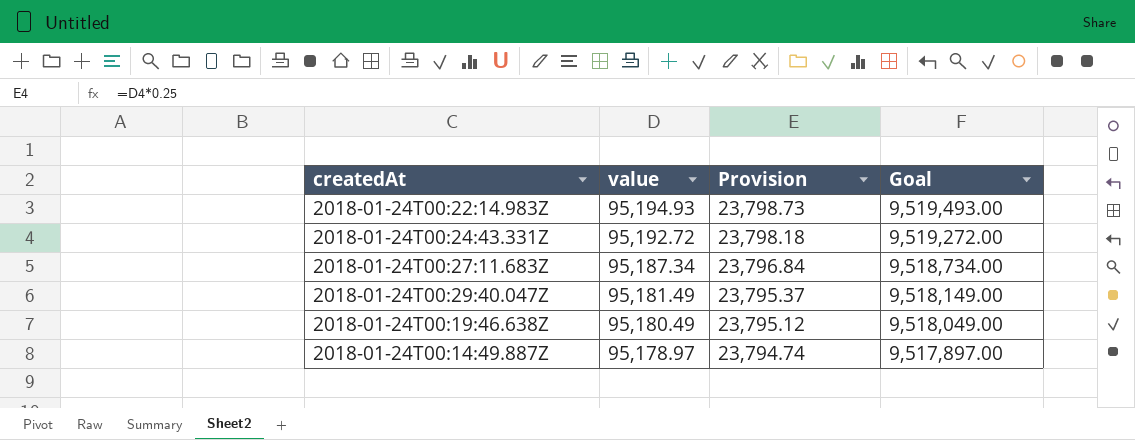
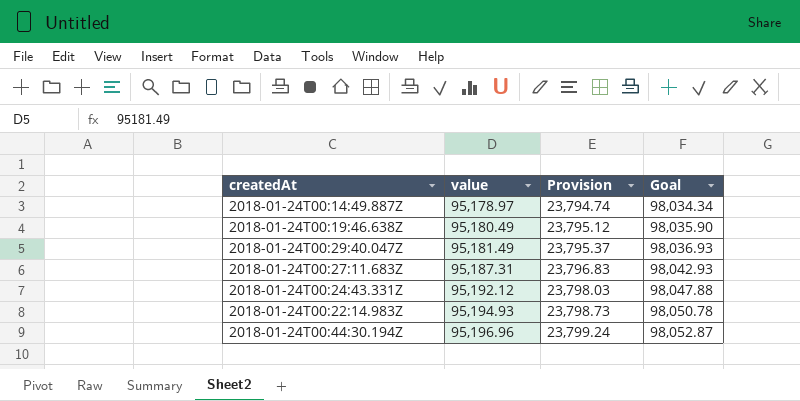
row order: value descending -> value ascending
column Goal | formula: [value] * 100 -> [value] * 1.03
2018-01-24T00:27:11.683Z | value: 95,187.34 -> 95,187.31
2018-01-24T00:27:11.683Z | Provision: 23,796.84 -> 23,796.83
2018-01-24T00:24:43.331Z | value: 95,192.72 -> 95,192.12
2018-01-24T00:24:43.331Z | Provision: 23,798.18 -> 23,798.03
row 2018-01-24T00:44:30.194Z: none -> 95,196.96 | 23,799.24 | 98,052.87

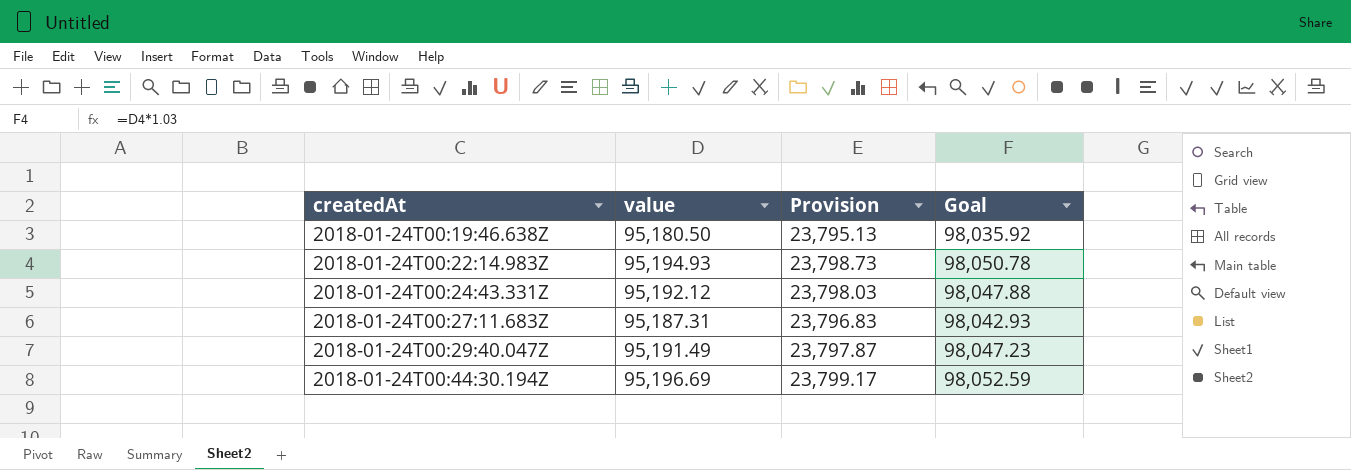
row order: value ascending -> createdAt ascending
row 2018-01-24T00:14:49.887Z: 95,178.97 | 23,794.74 | 98,034.34 -> none
2018-01-24T00:19:46.638Z | value: 95,180.49 -> 95,180.50
2018-01-24T00:19:46.638Z | Provision: 23,795.12 -> 23,795.13
2018-01-24T00:19:46.638Z | Goal: 98,035.90 -> 98,035.92
2018-01-24T00:29:40.047Z | value: 95,181.49 -> 95,191.49
2018-01-24T00:29:40.047Z | Provision: 23,795.37 -> 23,797.87
2018-01-24T00:29:40.047Z | Goal: 98,036.93 -> 98,047.23
2018-01-24T00:44:30.194Z | value: 95,196.96 -> 95,196.69
2018-01-24T00:44:30.194Z | Provision: 23,799.24 -> 23,799.17
2018-01-24T00:44:30.194Z | Goal: 98,052.87 -> 98,052.59

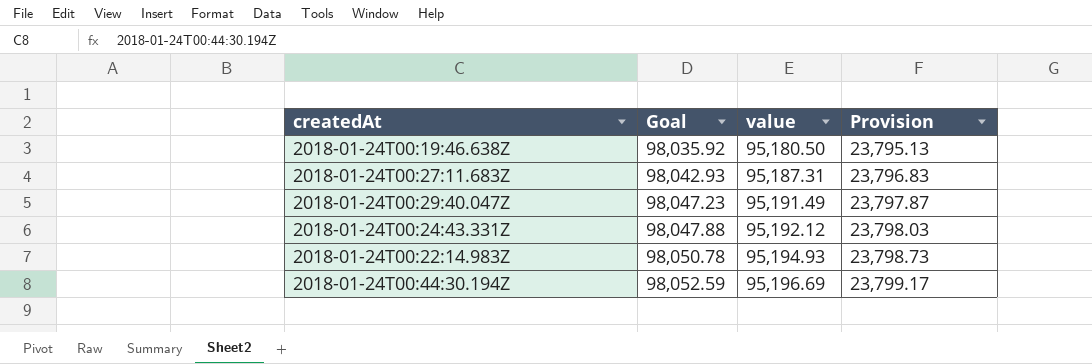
row order: createdAt ascending -> Goal ascending
column Goal | position: 4 -> 2

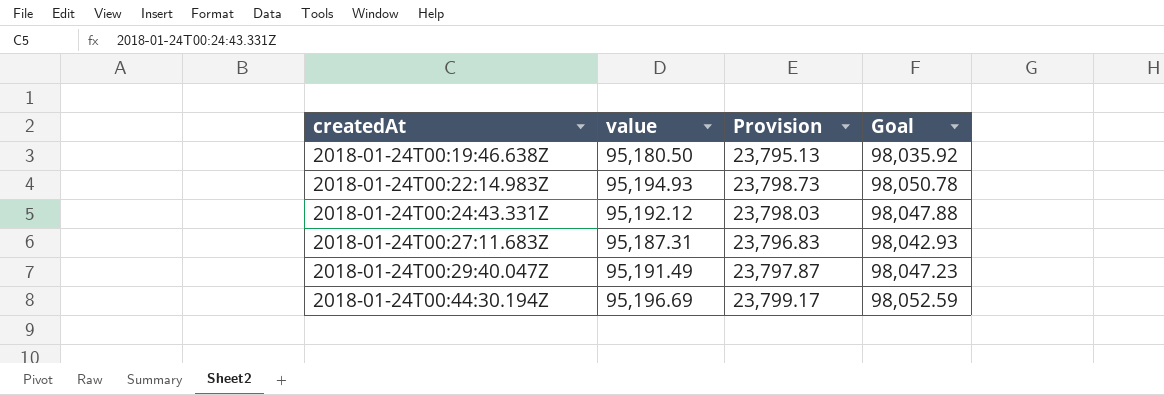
row order: Goal ascending -> createdAt ascending
column Goal | position: 2 -> 4

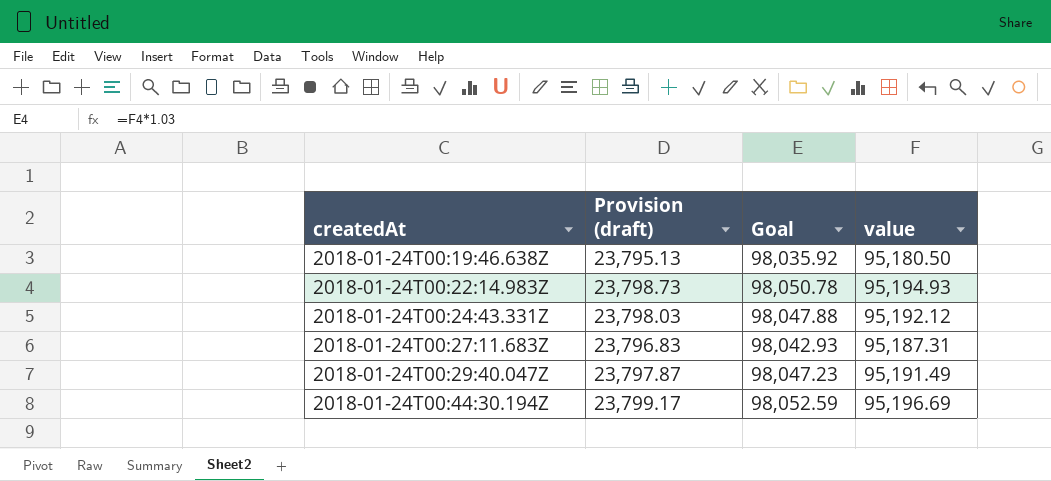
column name: Provision -> Provision (draft)
column value | position: 2 -> 4

